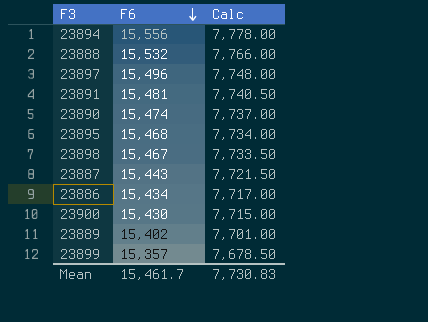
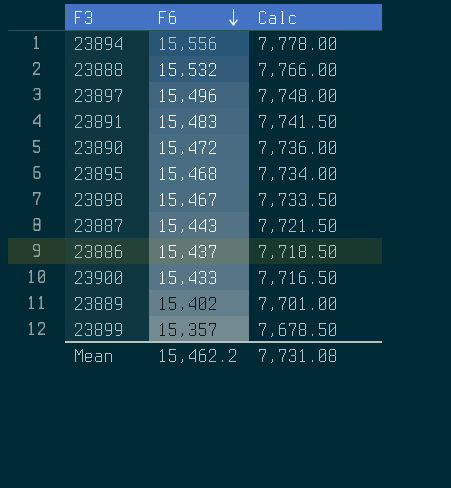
23891 | F6: 15,481 -> 15,483
23891 | Calc: 7,740.50 -> 7,741.50
23890 | F6: 15,474 -> 15,472
23890 | Calc: 7,737.00 -> 7,736.00
23886 | F6: 15,434 -> 15,437
23886 | Calc: 7,717.00 -> 7,718.50
23900 | F6: 15,430 -> 15,433
23900 | Calc: 7,715.00 -> 7,716.50
Mean | F6: 15,461.7 -> 15,462.2
Mean | Calc: 7,730.83 -> 7,731.08

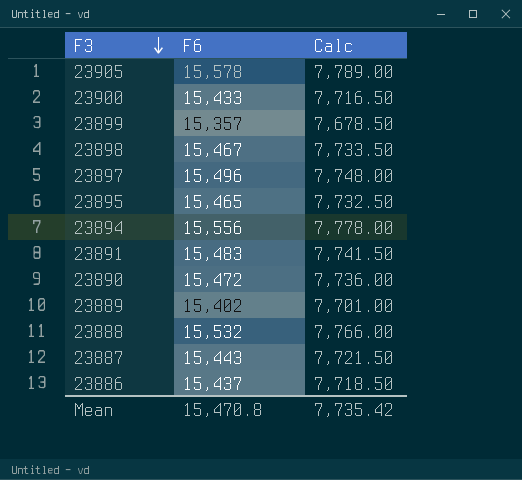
row order: F6 descending -> F3 descending
row 23905: none -> 15,578 | 7,789.00
23895 | F6: 15,468 -> 15,465
23895 | Calc: 7,734.00 -> 7,732.50
Mean | F6: 15,462.2 -> 15,470.8
Mean | Calc: 7,731.08 -> 7,735.42

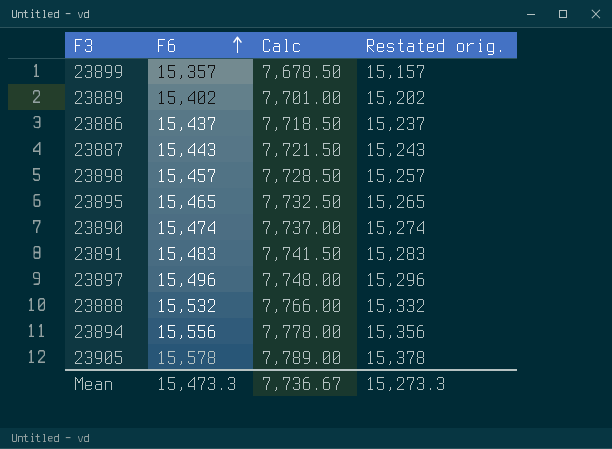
row order: F3 descending -> F6 ascending
column Restated orig. | formula: none -> [F6] - 200
row 23900: 15,433 | 7,716.50 -> none
23898 | F6: 15,467 -> 15,457
23898 | Calc: 7,733.50 -> 7,728.50
23890 | F6: 15,472 -> 15,474
23890 | Calc: 7,736.00 -> 7,737.00
Mean | F6: 15,470.8 -> 15,473.3
Mean | Calc: 7,735.42 -> 7,736.67

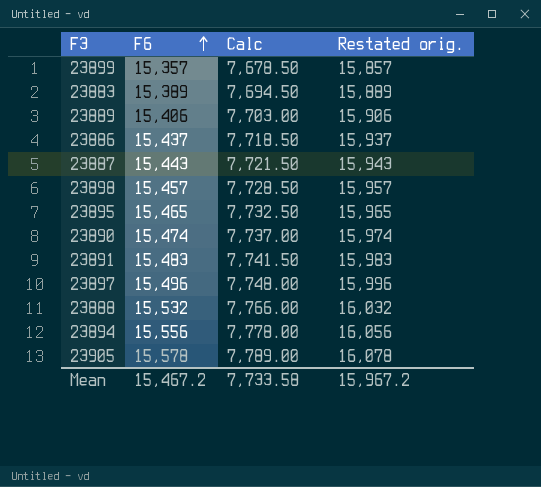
column Restated orig. | formula: [F6] - 200 -> [F6] + 500
row 23883: none -> 15,389 | 7,694.50 | 15,889
23889 | F6: 15,402 -> 15,406
23889 | Calc: 7,701.00 -> 7,703.00
Mean | F6: 15,473.3 -> 15,467.2
Mean | Calc: 7,736.67 -> 7,733.58
Mean | Restated orig.: 15,273.3 -> 15,967.2

